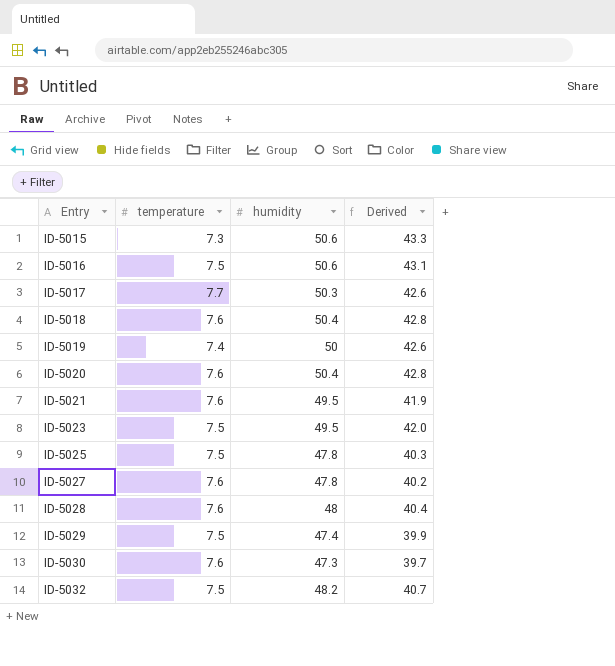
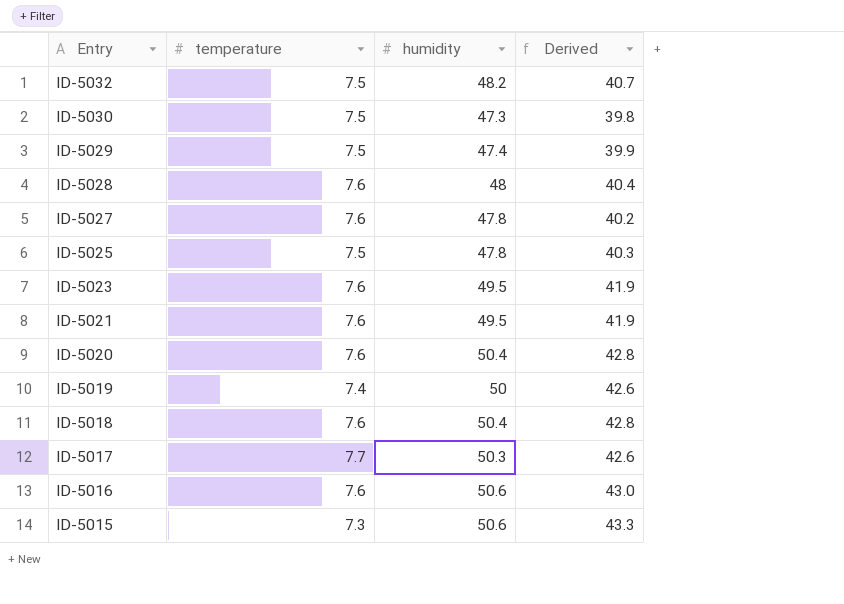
row order: Entry ascending -> Entry descending
ID-5030 | temperature: 7.6 -> 7.5
ID-5030 | Derived: 39.7 -> 39.8
ID-5023 | temperature: 7.5 -> 7.6
ID-5023 | Derived: 42.0 -> 41.9
ID-5016 | temperature: 7.5 -> 7.6
ID-5016 | Derived: 43.1 -> 43.0

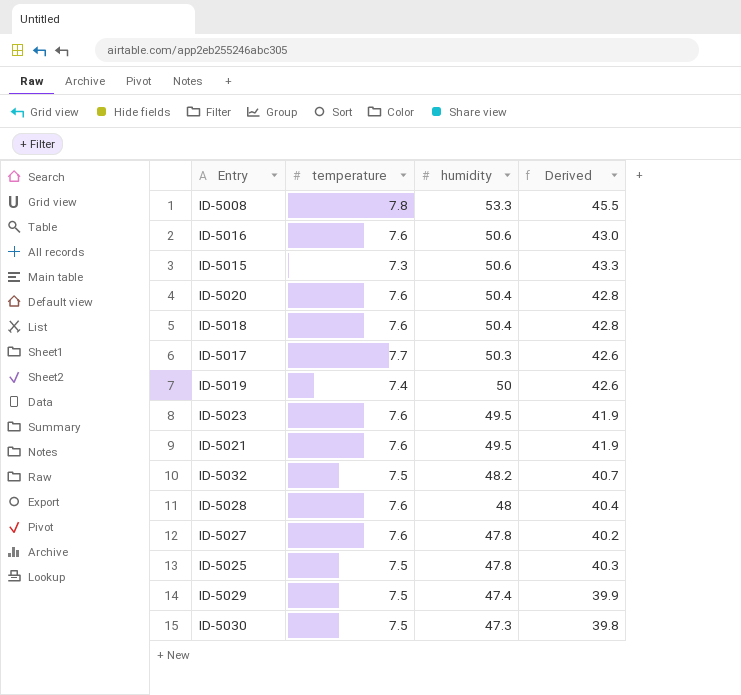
row order: Entry descending -> humidity descending
row ID-5008: none -> 7.8 | 53.3 | 45.5

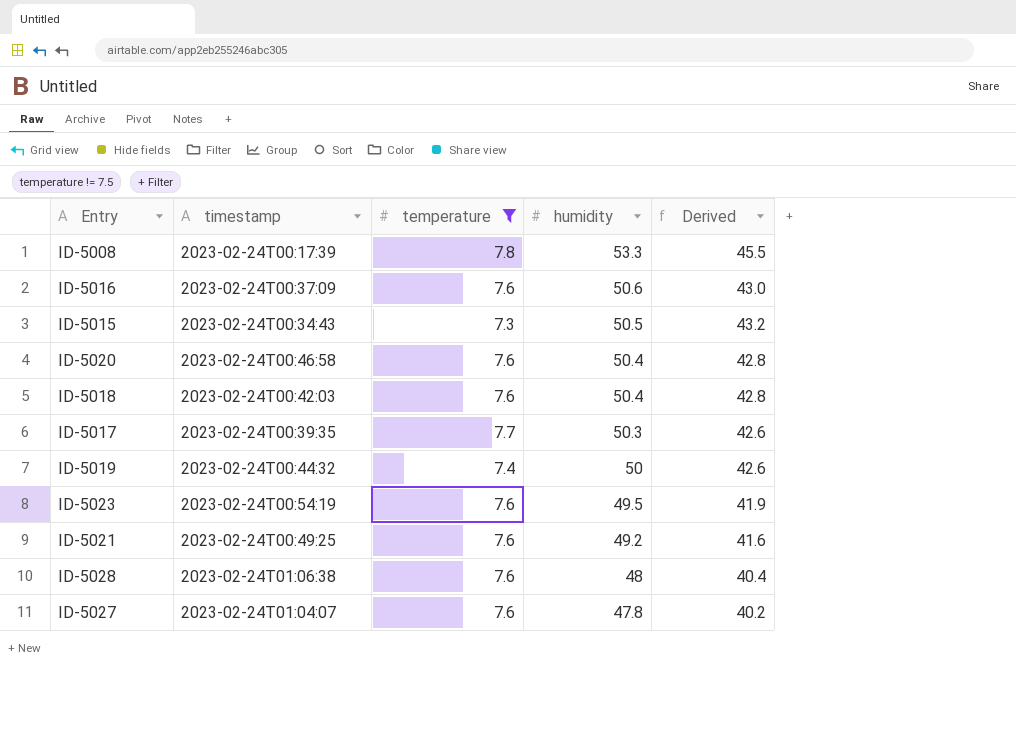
filter: none -> temperature != 7.5
column timestamp | position: none -> 2
ID-5015 | humidity: 50.6 -> 50.5
ID-5015 | Derived: 43.3 -> 43.2
ID-5021 | humidity: 49.5 -> 49.2
ID-5021 | Derived: 41.9 -> 41.6

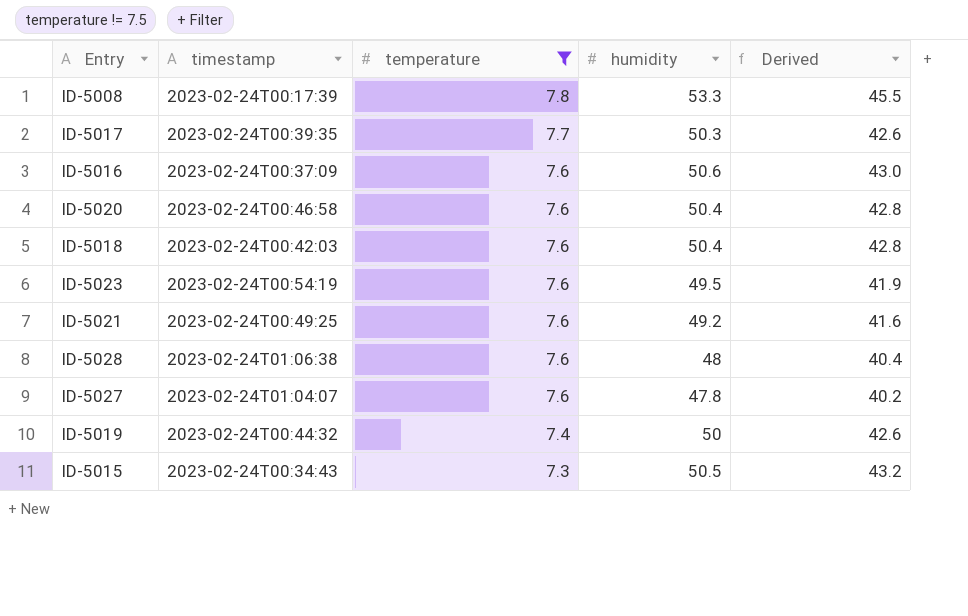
row order: humidity descending -> temperature descending

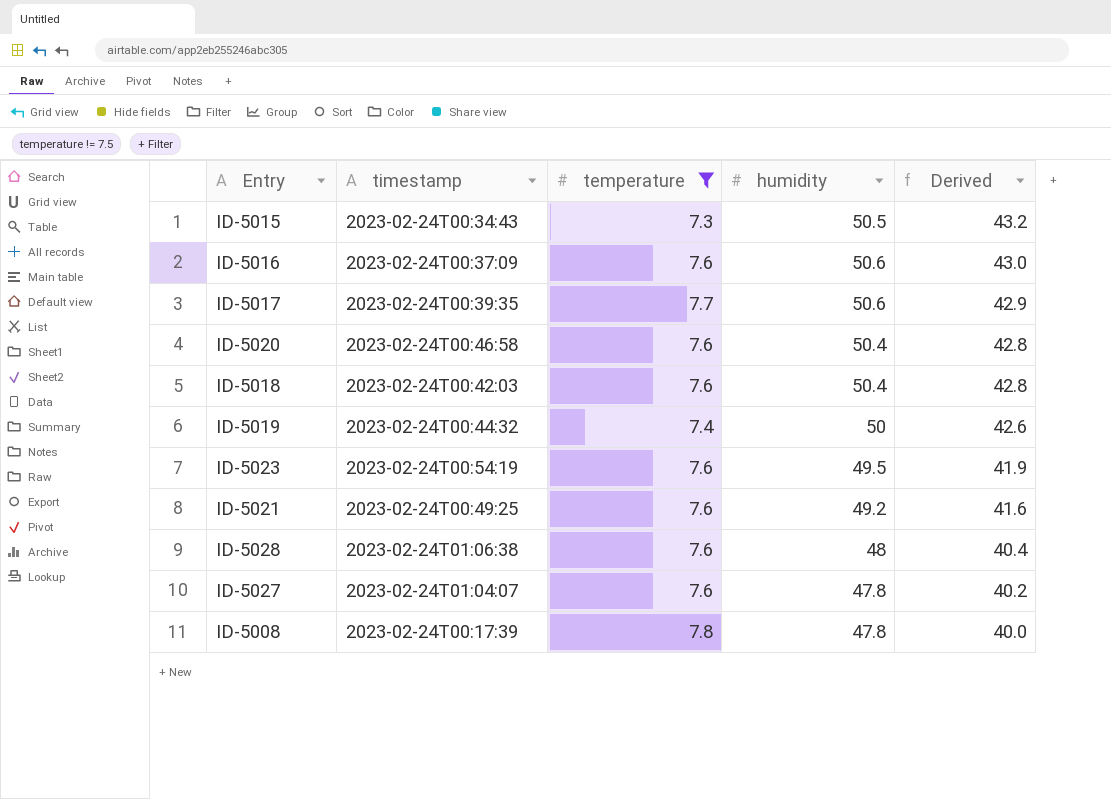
row order: temperature descending -> Derived descending
ID-5017 | humidity: 50.3 -> 50.6
ID-5017 | Derived: 42.6 -> 42.9
ID-5008 | humidity: 53.3 -> 47.8
ID-5008 | Derived: 45.5 -> 40.0

